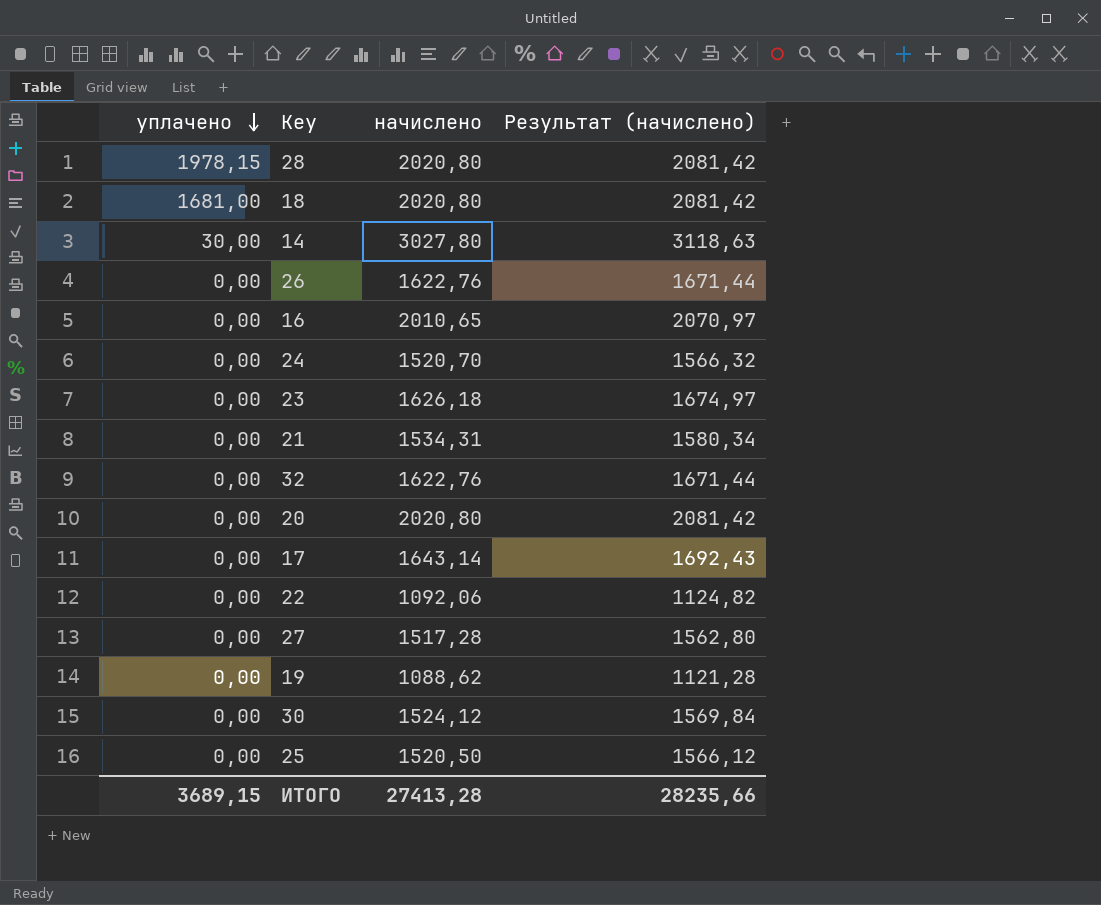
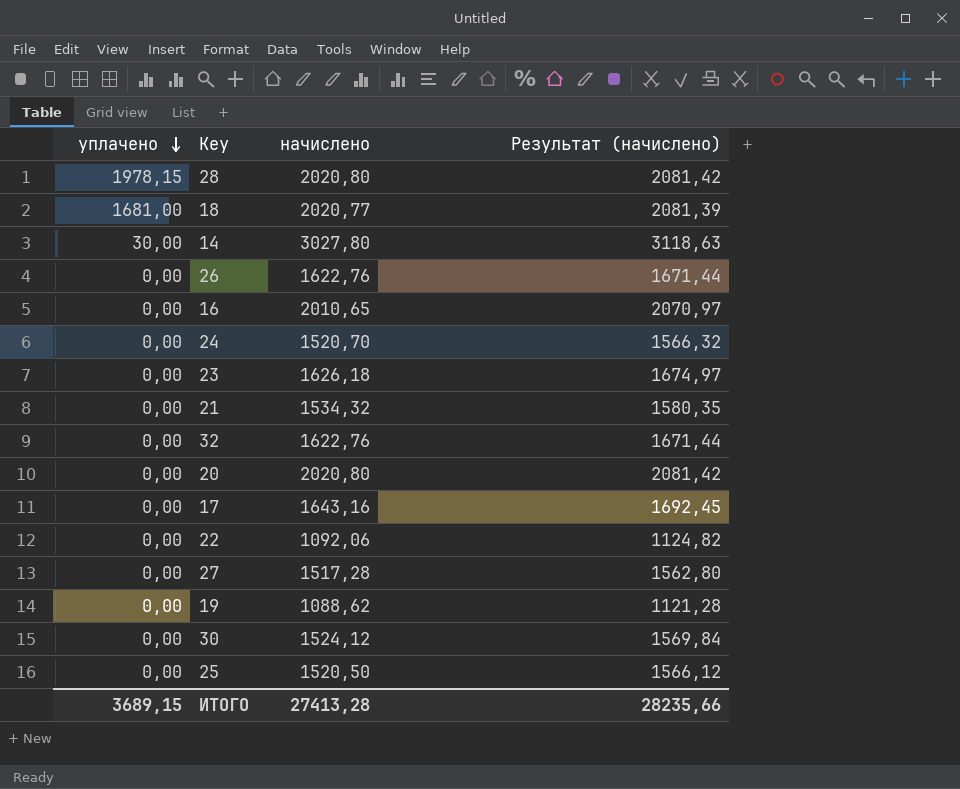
18 | начислено: 2020,80 -> 2020,77
18 | Результат (начислено): 2081,42 -> 2081,39
21 | начислено: 1534,31 -> 1534,32
21 | Результат (начислено): 1580,34 -> 1580,35
17 | начислено: 1643,14 -> 1643,16
17 | Результат (начислено): 1692,43 -> 1692,45

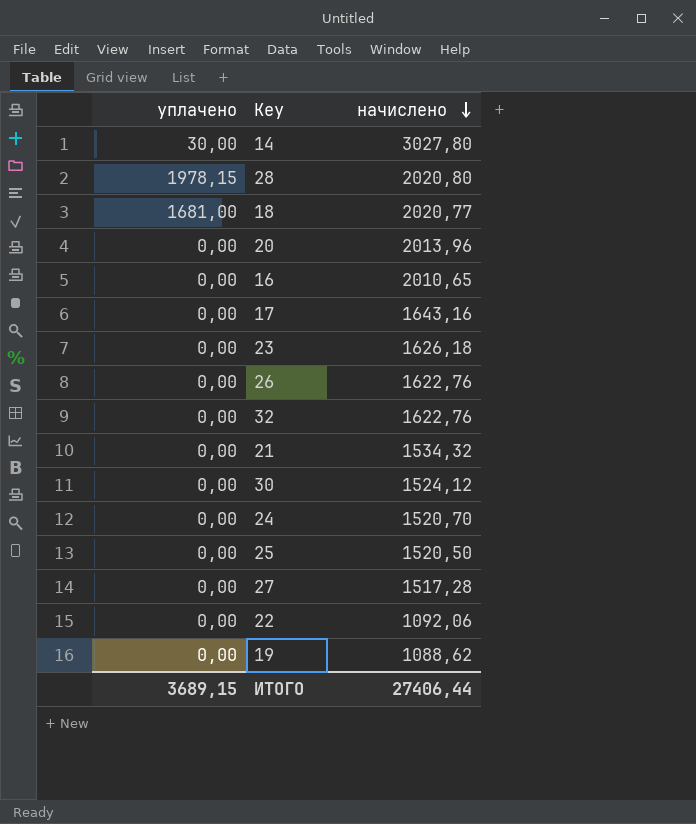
row order: уплачено descending -> начислено descending
column Результат (начислено) | formula: [начислено] * 1,03 -> none
20 | начислено: 2020,80 -> 2013,96
ИТОГО | начислено: 27413,28 -> 27406,44

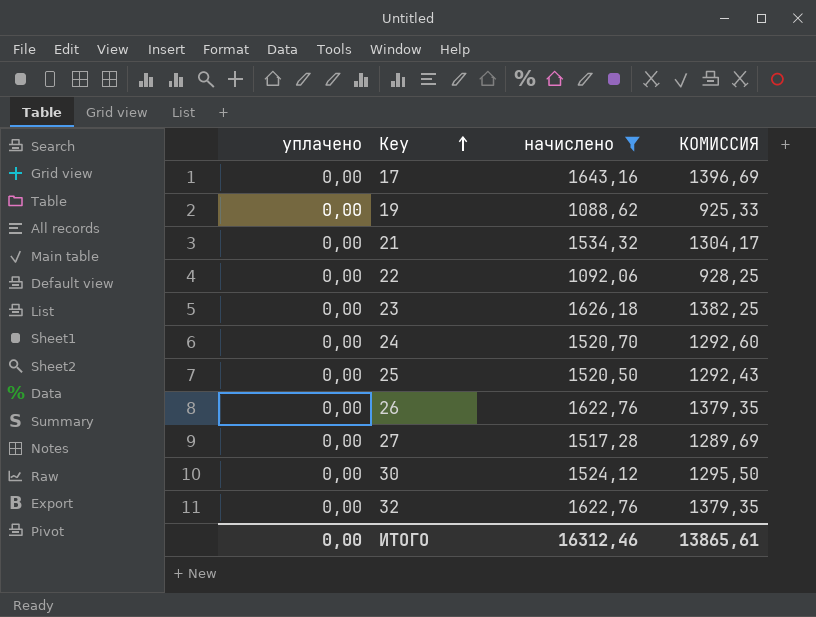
filter: none -> начислено <= 1643,16
row order: начислено descending -> Key ascending
column КОМИССИЯ | formula: none -> [начислено] * 0,85
ИТОГО | уплачено: 3689,15 -> 0,00
ИТОГО | начислено: 27406,44 -> 16312,46

